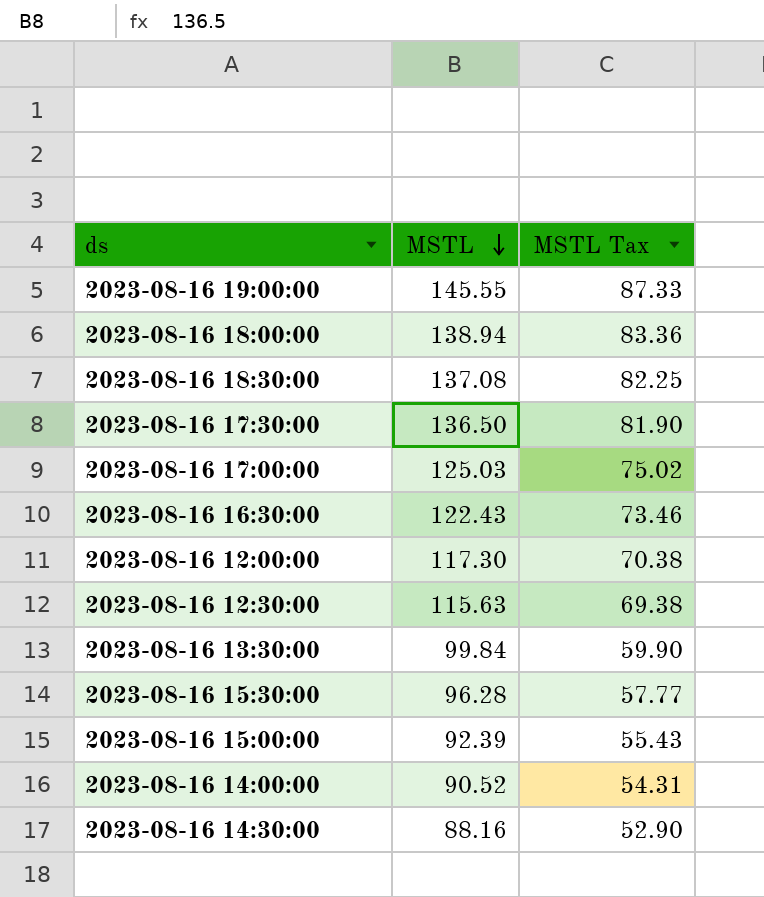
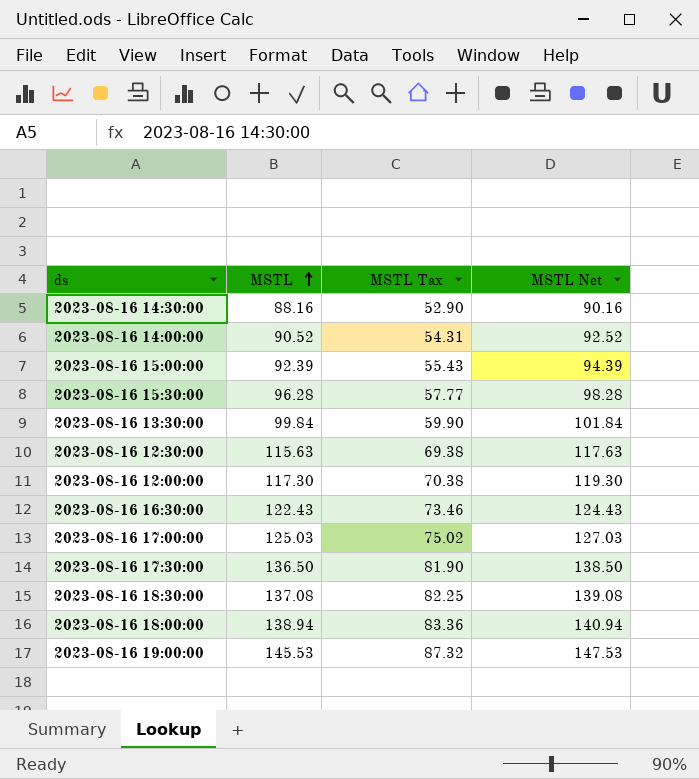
row order: MSTL descending -> MSTL ascending
column MSTL Net | formula: none -> [MSTL] + 2
2023-08-16 19:00:00 | MSTL: 145.55 -> 145.53
2023-08-16 19:00:00 | MSTL Tax: 87.33 -> 87.32

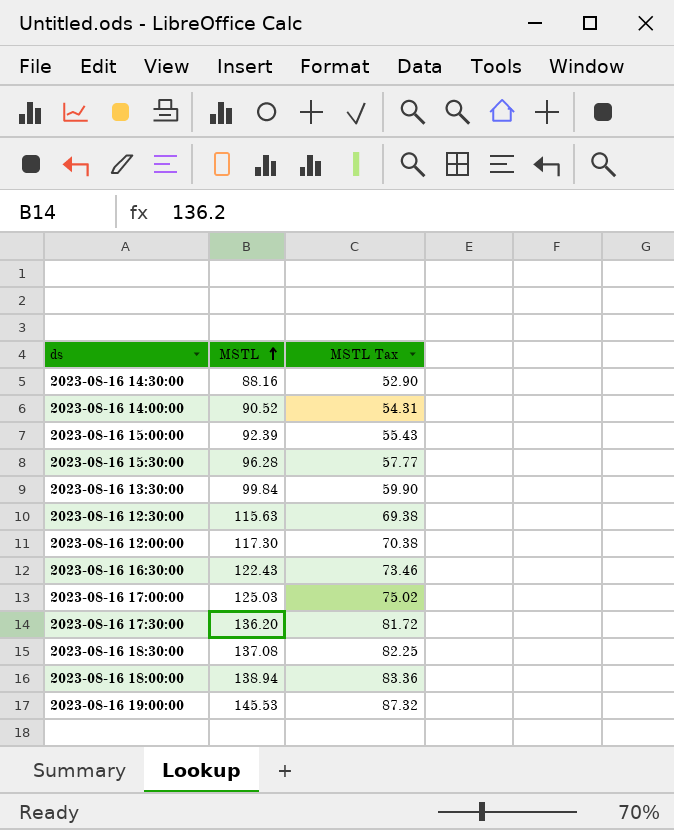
column MSTL Net | formula: [MSTL] + 2 -> none
2023-08-16 17:30:00 | MSTL: 136.50 -> 136.20
2023-08-16 17:30:00 | MSTL Tax: 81.90 -> 81.72

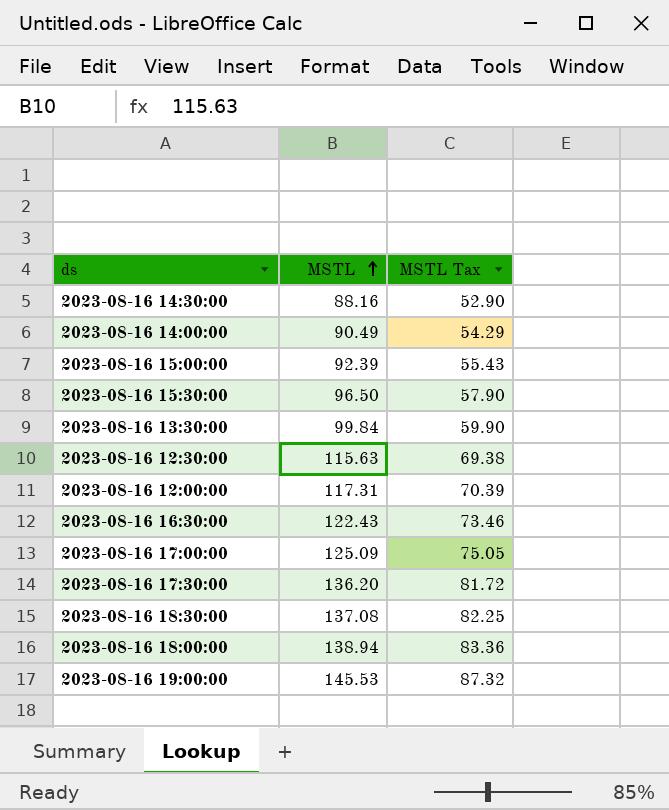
2023-08-16 14:00:00 | MSTL: 90.52 -> 90.49
2023-08-16 14:00:00 | MSTL Tax: 54.31 -> 54.29
2023-08-16 15:30:00 | MSTL: 96.28 -> 96.50
2023-08-16 15:30:00 | MSTL Tax: 57.77 -> 57.90
2023-08-16 12:00:00 | MSTL: 117.30 -> 117.31
2023-08-16 12:00:00 | MSTL Tax: 70.38 -> 70.39
2023-08-16 17:00:00 | MSTL: 125.03 -> 125.09
2023-08-16 17:00:00 | MSTL Tax: 75.02 -> 75.05

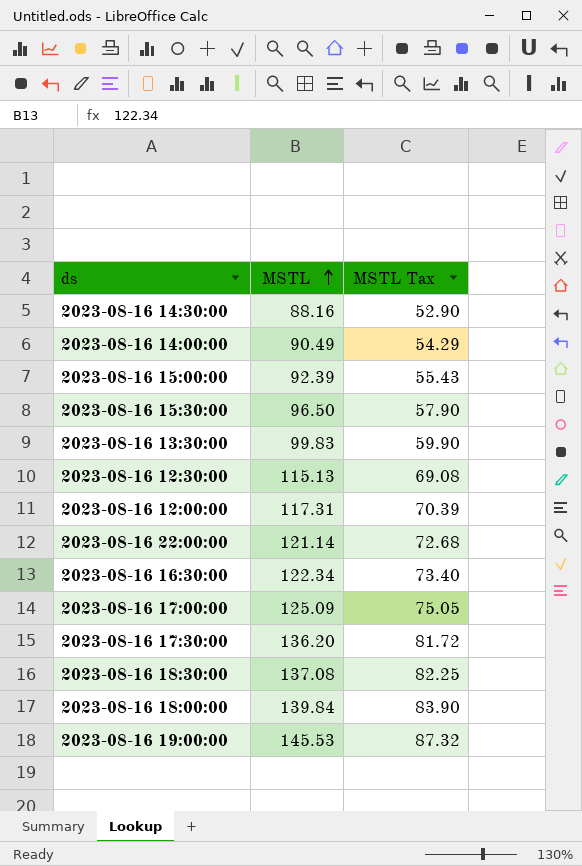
2023-08-16 13:30:00 | MSTL: 99.84 -> 99.83
2023-08-16 12:30:00 | MSTL: 115.63 -> 115.13
2023-08-16 12:30:00 | MSTL Tax: 69.38 -> 69.08
row 2023-08-16 22:00:00: none -> 121.14 | 72.68
2023-08-16 16:30:00 | MSTL: 122.43 -> 122.34
2023-08-16 16:30:00 | MSTL Tax: 73.46 -> 73.40
2023-08-16 18:00:00 | MSTL: 138.94 -> 139.84
2023-08-16 18:00:00 | MSTL Tax: 83.36 -> 83.90

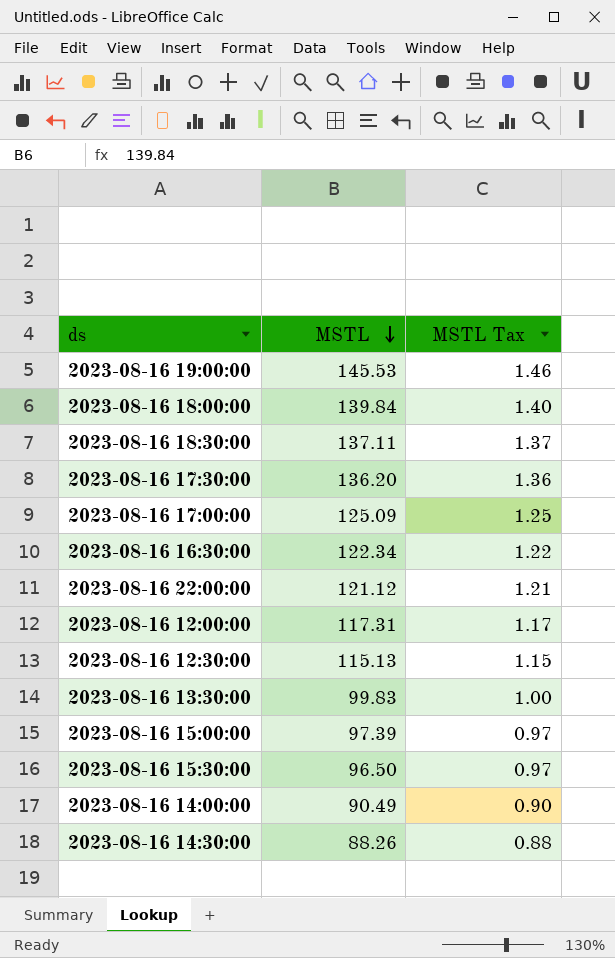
row order: MSTL ascending -> MSTL descending
column MSTL Tax | formula: [MSTL] * 0.6 -> [MSTL] * 0.01
2023-08-16 18:30:00 | MSTL: 137.08 -> 137.11
2023-08-16 22:00:00 | MSTL: 121.14 -> 121.12
2023-08-16 15:00:00 | MSTL: 92.39 -> 97.39
2023-08-16 14:30:00 | MSTL: 88.16 -> 88.26

